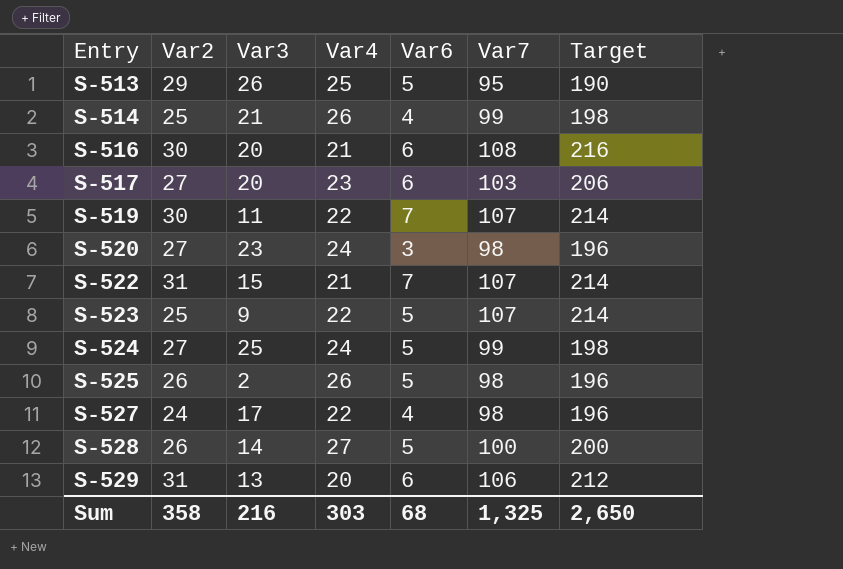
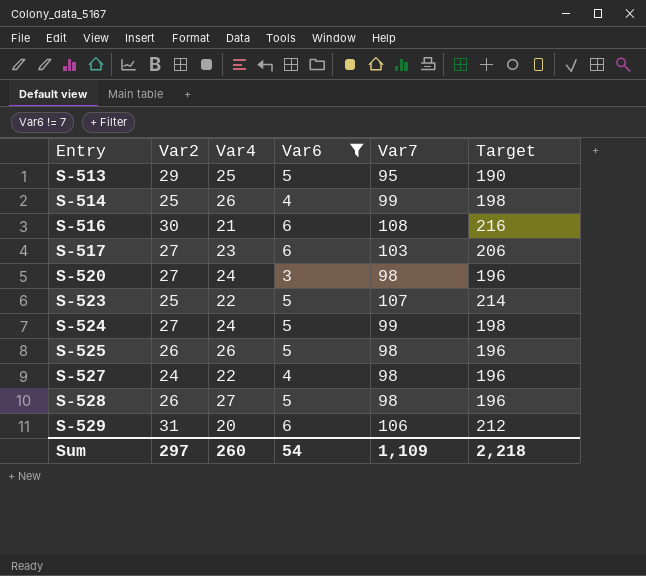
filter: none -> Var6 != 7
column Var3 | position: 3 -> none
S-528 | Var7: 100 -> 98
S-528 | Target: 200 -> 196
Sum | Var2: 358 -> 297
Sum | Var4: 303 -> 260
Sum | Var6: 68 -> 54
Sum | Var7: 1,325 -> 1,109
Sum | Target: 2,650 -> 2,218

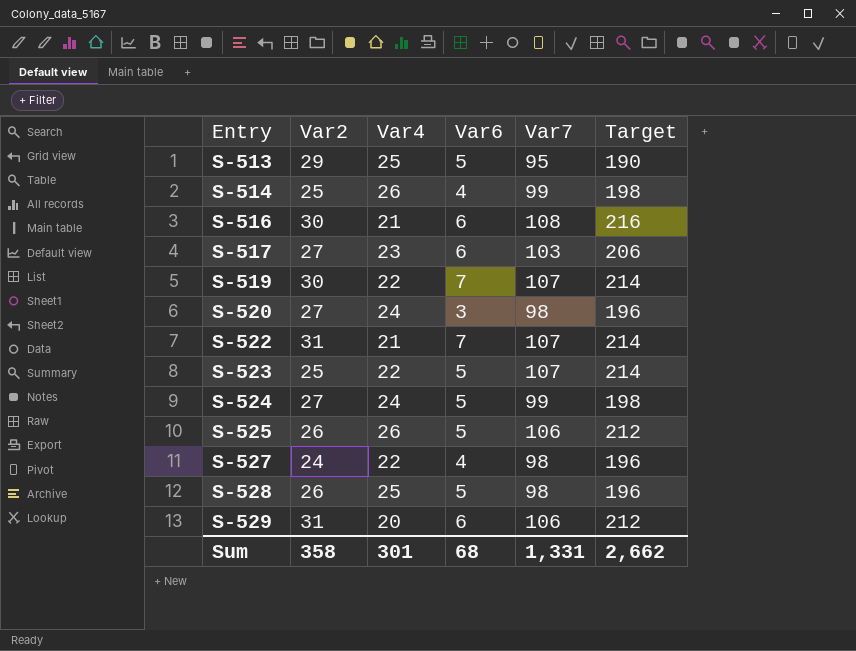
filter: Var6 != 7 -> none
S-525 | Var7: 98 -> 106
S-525 | Target: 196 -> 212
S-528 | Var4: 27 -> 25
Sum | Var2: 297 -> 358
Sum | Var4: 260 -> 301
Sum | Var6: 54 -> 68
Sum | Var7: 1,109 -> 1,331
Sum | Target: 2,218 -> 2,662

